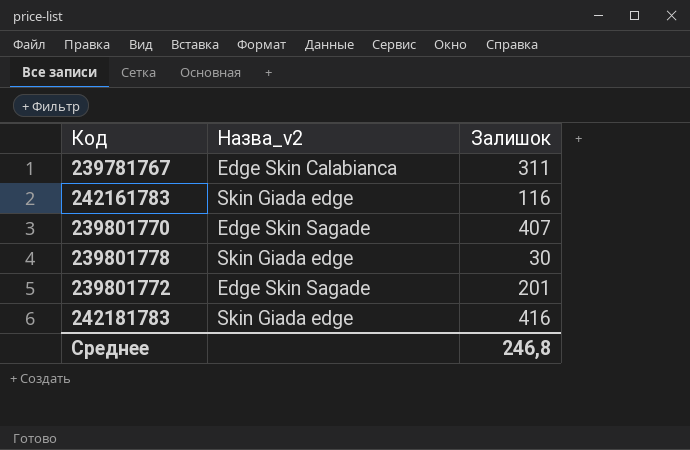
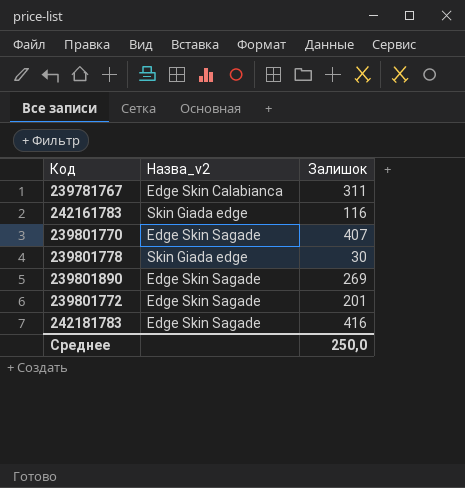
row 239801890: none -> Edge Skin Sagade | 269
242181783 | Назва_v2: Skin Giada edge -> Edge Skin Sagade
Среднее | Залишок: 246,8 -> 250,0

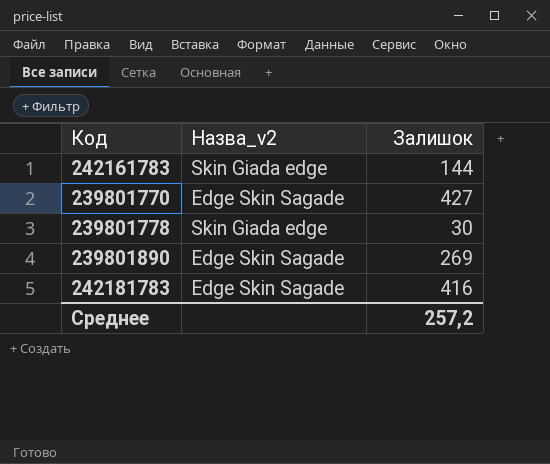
row 239781767: Edge Skin Calabianca | 311 -> none
row 239801772: Edge Skin Sagade | 201 -> none
242161783 | Залишок: 116 -> 144
239801770 | Залишок: 407 -> 427
Среднее | Залишок: 250,0 -> 257,2

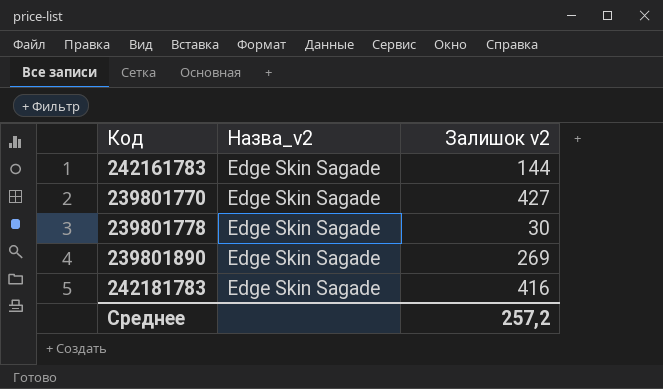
column name: Залишок -> Залишок v2
242161783 | Назва_v2: Skin Giada edge -> Edge Skin Sagade
239801778 | Назва_v2: Skin Giada edge -> Edge Skin Sagade

